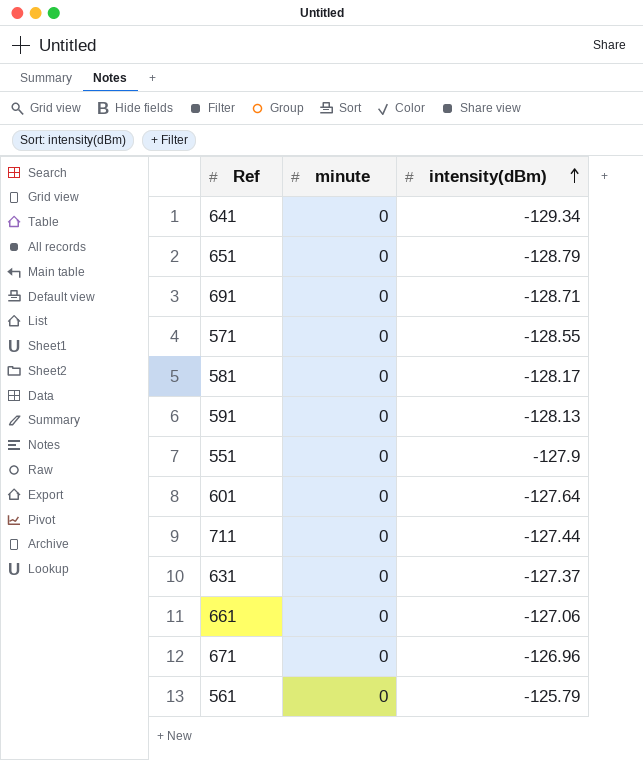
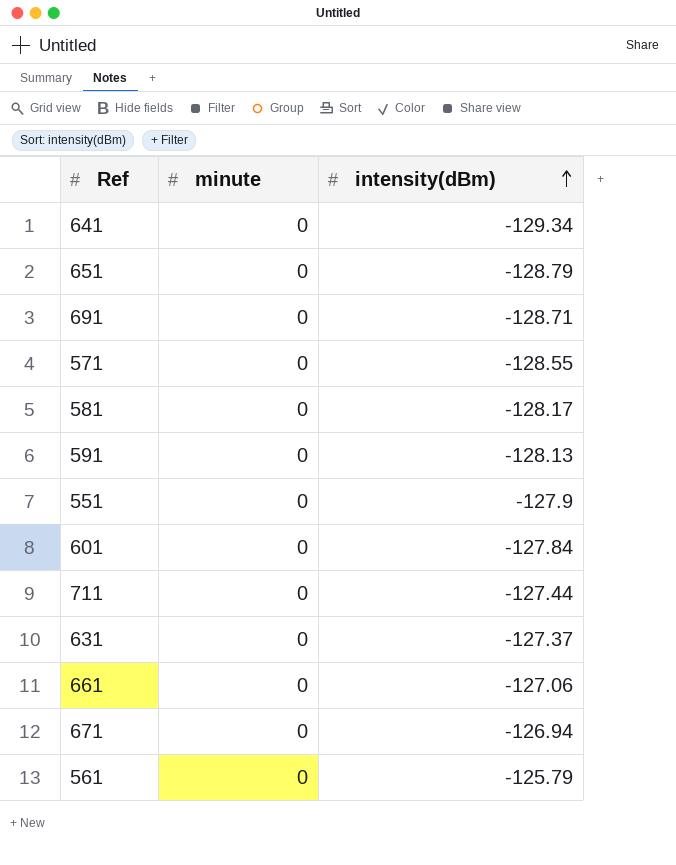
601 | intensity(dBm): -127.64 -> -127.84
671 | intensity(dBm): -126.96 -> -126.94

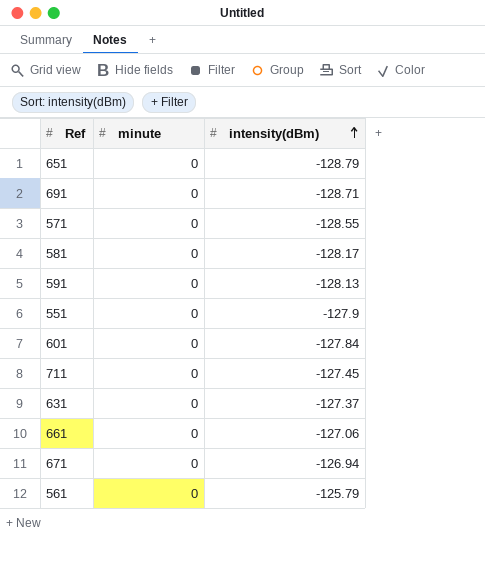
row 641: 0 | -129.34 -> none
711 | intensity(dBm): -127.44 -> -127.45

